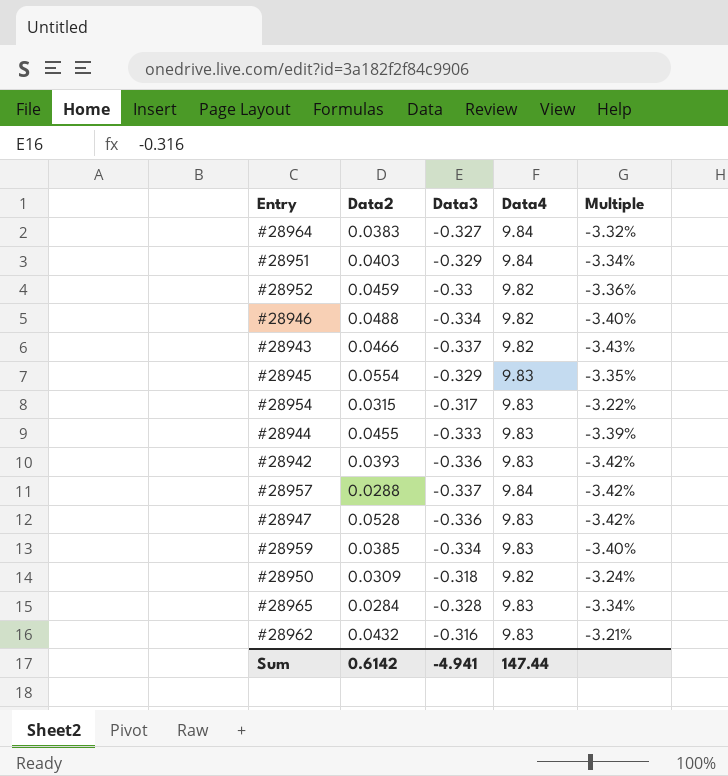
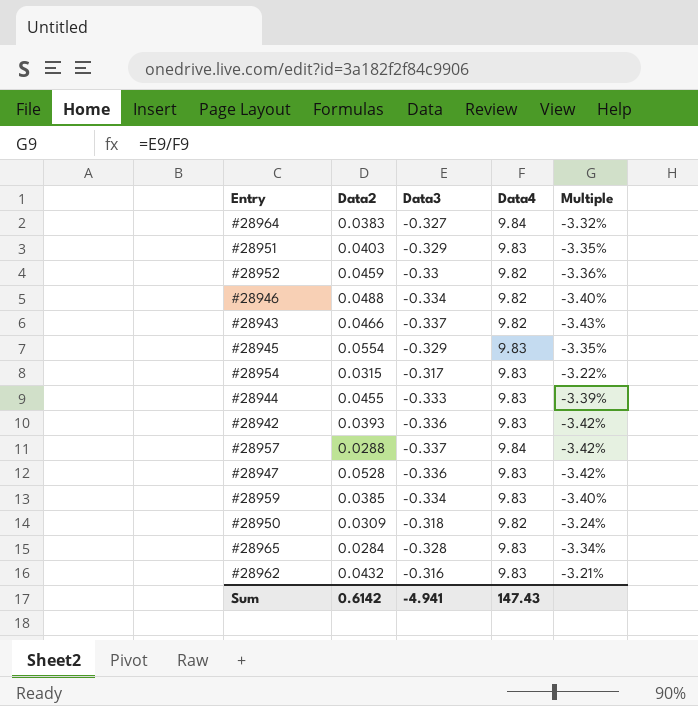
#28951 | Data4: 9.84 -> 9.83
#28951 | Multiple: -3.34% -> -3.35%
Sum | Data4: 147.44 -> 147.43

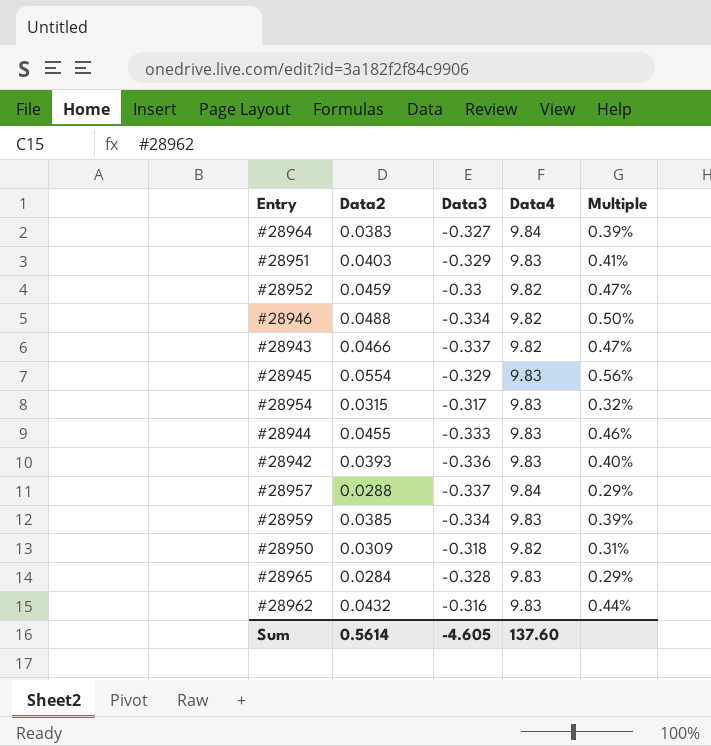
column Multiple | formula: [Data3] / [Data4] -> [Data2] / [Data4]
row #28947: 0.0528 | -0.336 | 9.83 | -3.42% -> none
Sum | Data2: 0.6142 -> 0.5614
Sum | Data3: -4.941 -> -4.605
Sum | Data4: 147.43 -> 137.60

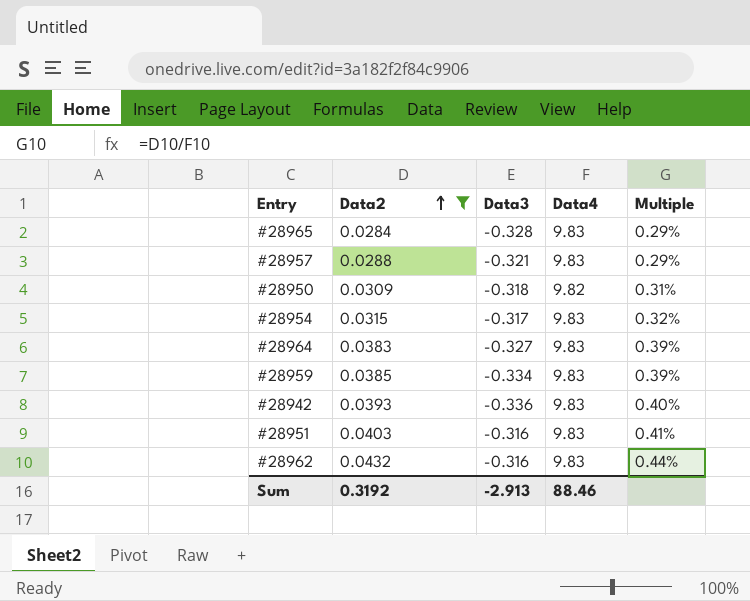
filter: none -> Data2 <= 0.0432
row order: none -> Data2 ascending
#28957 | Data3: -0.337 -> -0.321
#28957 | Data4: 9.84 -> 9.83
#28964 | Data4: 9.84 -> 9.83
#28951 | Data3: -0.329 -> -0.316
Sum | Data2: 0.5614 -> 0.3192
Sum | Data3: -4.605 -> -2.913
Sum | Data4: 137.60 -> 88.46

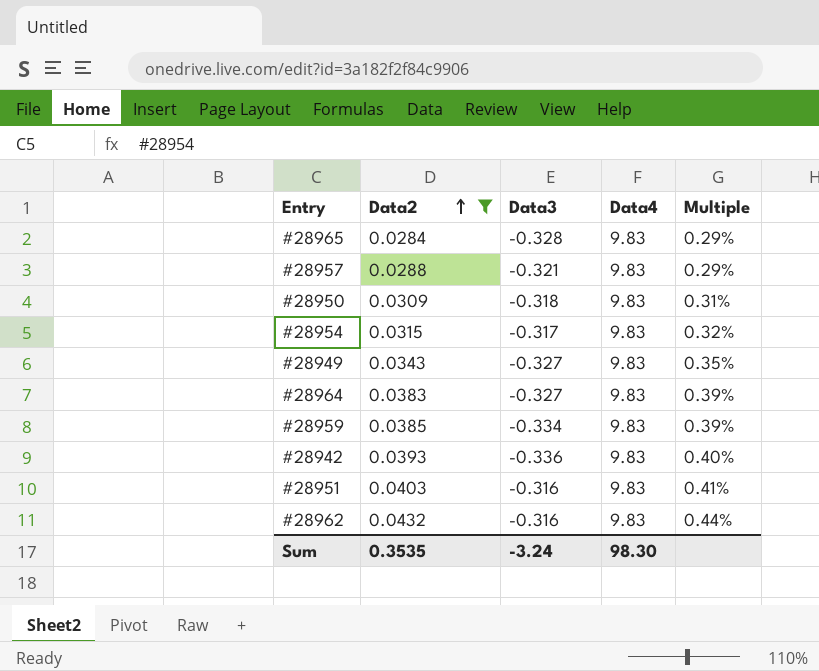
#28950 | Data4: 9.82 -> 9.83
row #28949: none -> 0.0343 | -0.327 | 9.83 | 0.35%
Sum | Data2: 0.3192 -> 0.3535
Sum | Data3: -2.913 -> -3.24
Sum | Data4: 88.46 -> 98.30

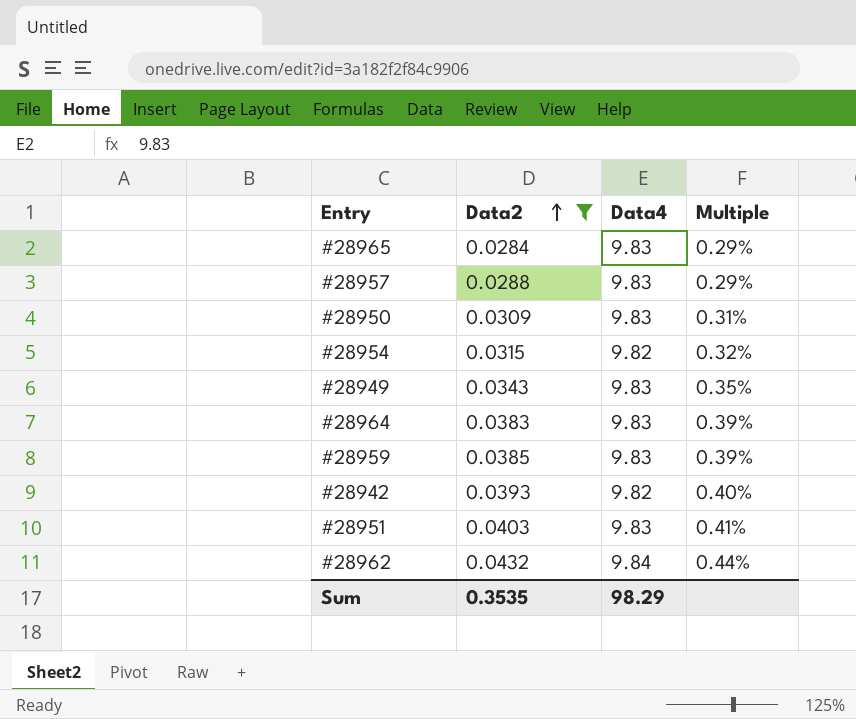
column Data3 | position: 3 -> none
#28954 | Data4: 9.83 -> 9.82
#28942 | Data4: 9.83 -> 9.82
#28962 | Data4: 9.83 -> 9.84
Sum | Data4: 98.30 -> 98.29

